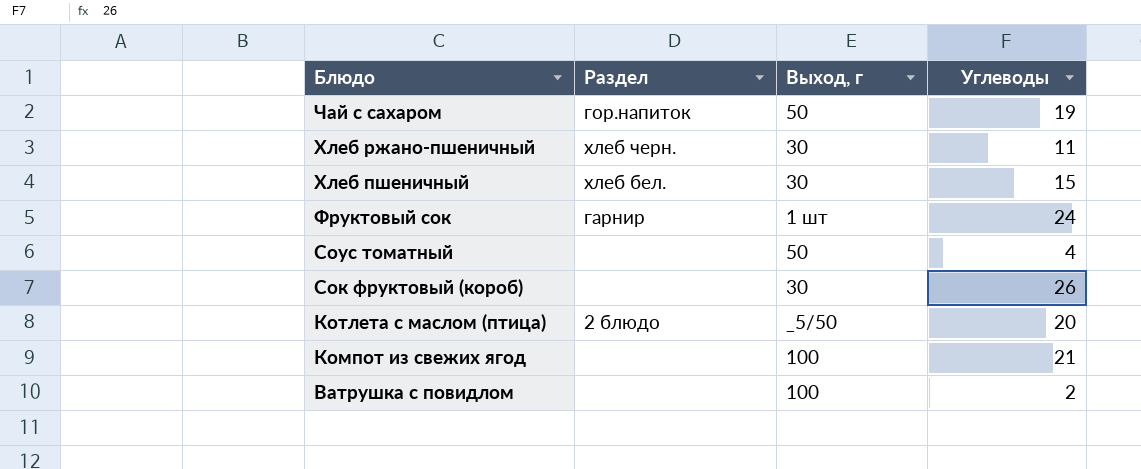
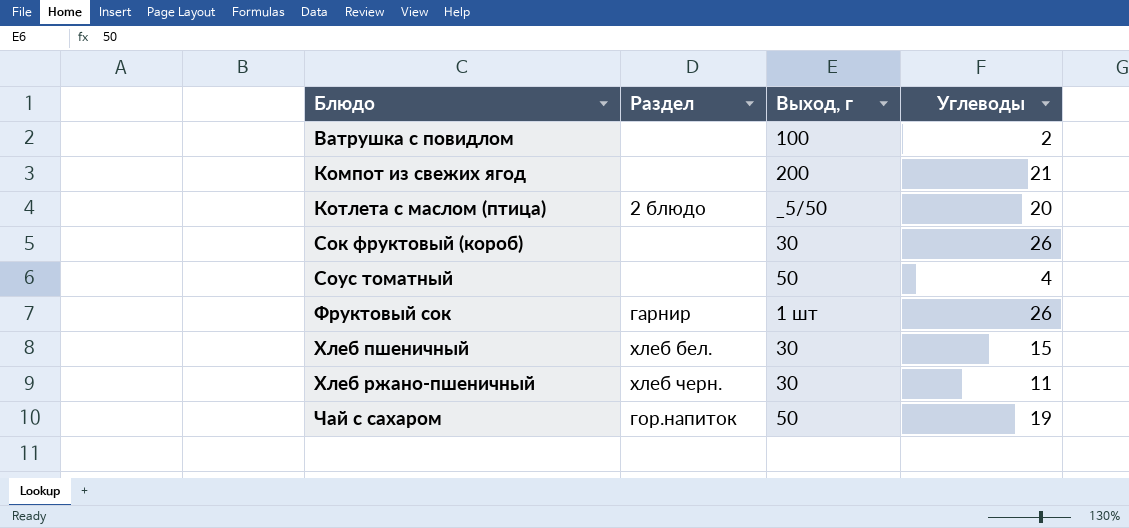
row order: Блюдо descending -> Блюдо ascending
Компот из свежих ягод | Выход, г: 100 -> 200
Фруктовый сок | Углеводы: 24 -> 26

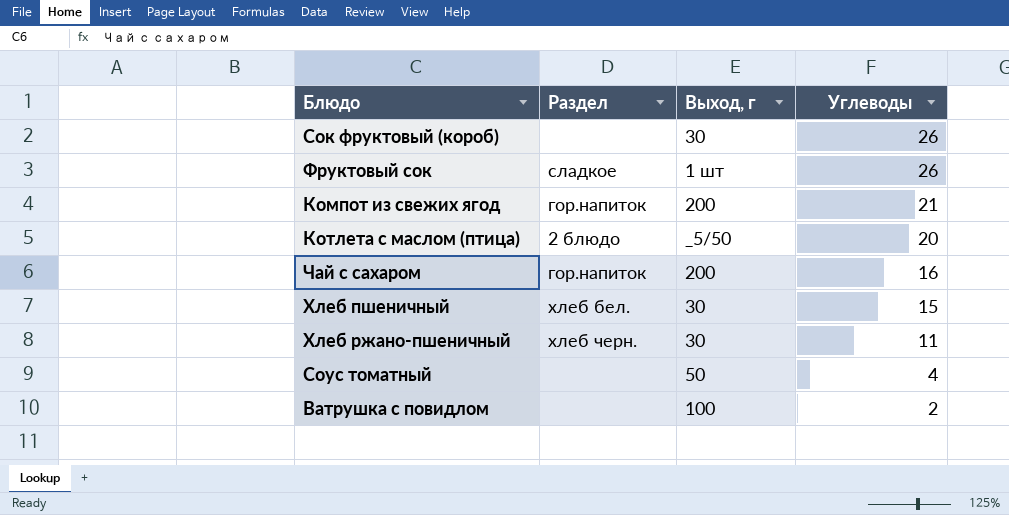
row order: Блюдо ascending -> Углеводы descending
Фруктовый сок | Раздел: гарнир -> сладкое
Компот из свежих ягод | Раздел: none -> гор.напиток
Чай с сахаром | Выход, г: 50 -> 200
Чай с сахаром | Углеводы: 19 -> 16

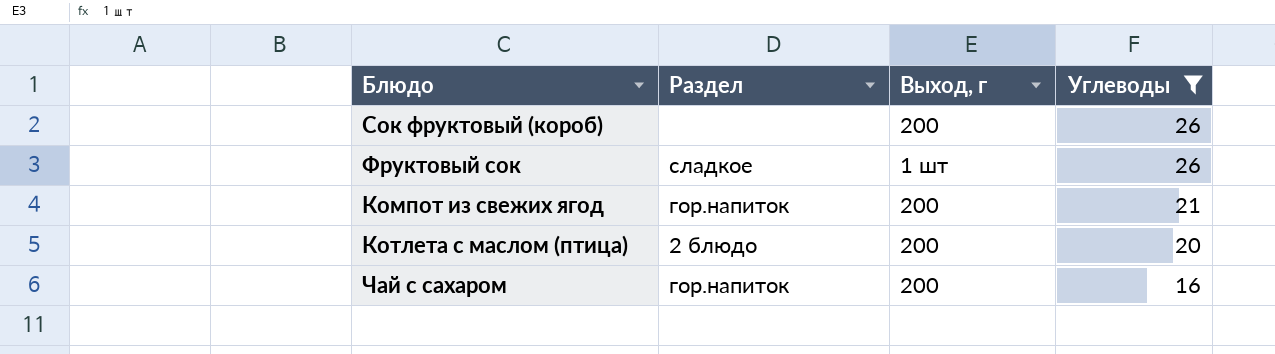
filter: none -> Углеводы >= 16
Сок фруктовый (короб) | Выход, г: 30 -> 200
Котлета с маслом (птица) | Выход, г: _5/50 -> 200

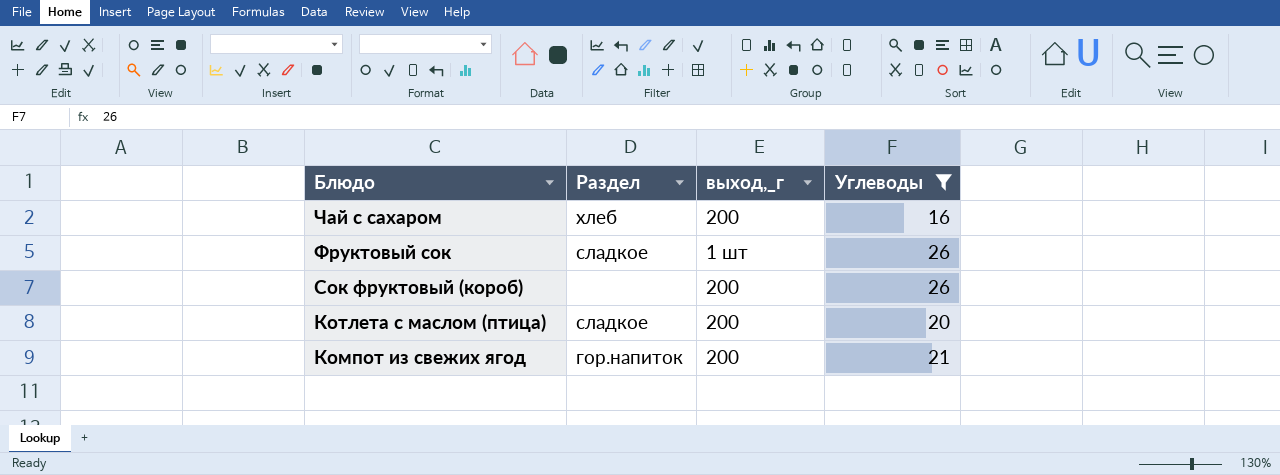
row order: Углеводы descending -> Блюдо descending
column name: Выход, г -> выход,_г
Чай с сахаром | Раздел: гор.напиток -> хлеб
Котлета с маслом (птица) | Раздел: 2 блюдо -> сладкое

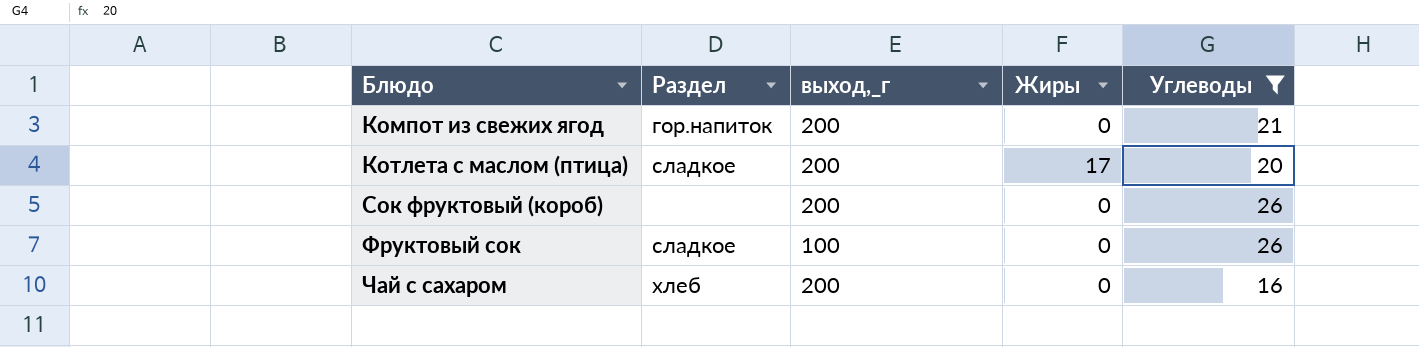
row order: Блюдо descending -> Блюдо ascending
column Жиры | position: none -> 4
Фруктовый сок | выход,_г: 1 шт -> 100

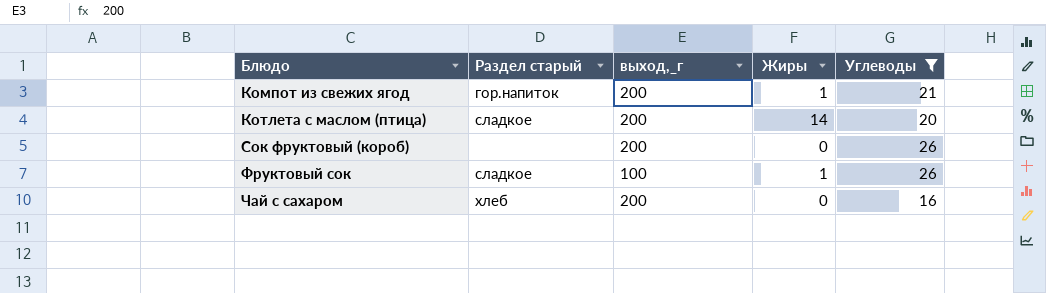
column name: Раздел -> Раздел старый
Компот из свежих ягод | Жиры: 0 -> 1
Котлета с маслом (птица) | Жиры: 17 -> 14
Фруктовый сок | Жиры: 0 -> 1

